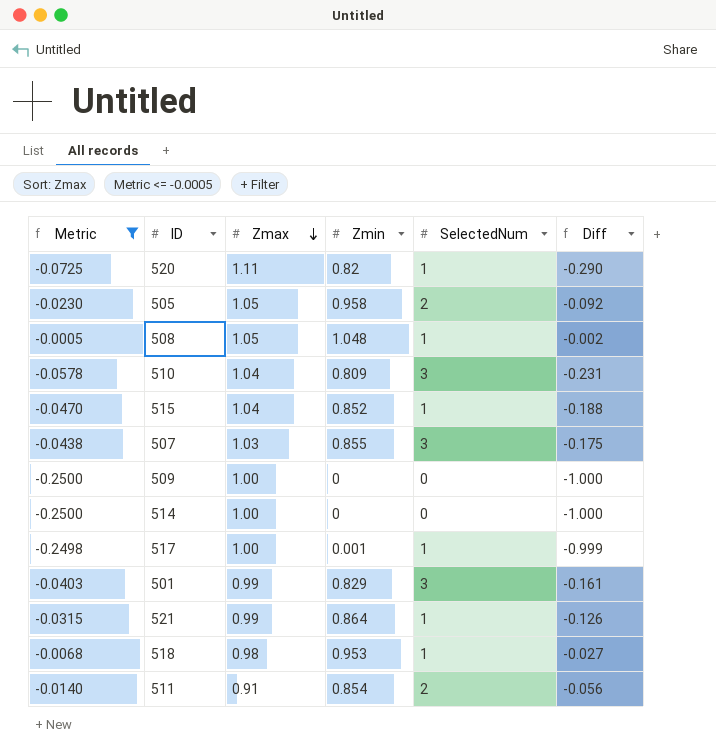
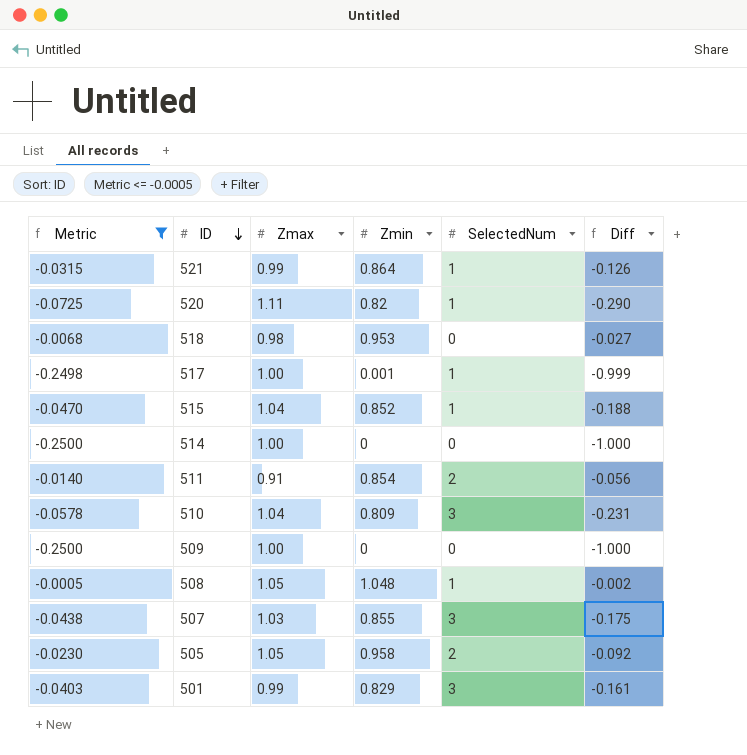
row order: Zmax descending -> ID descending
518 | SelectedNum: 1 -> 0

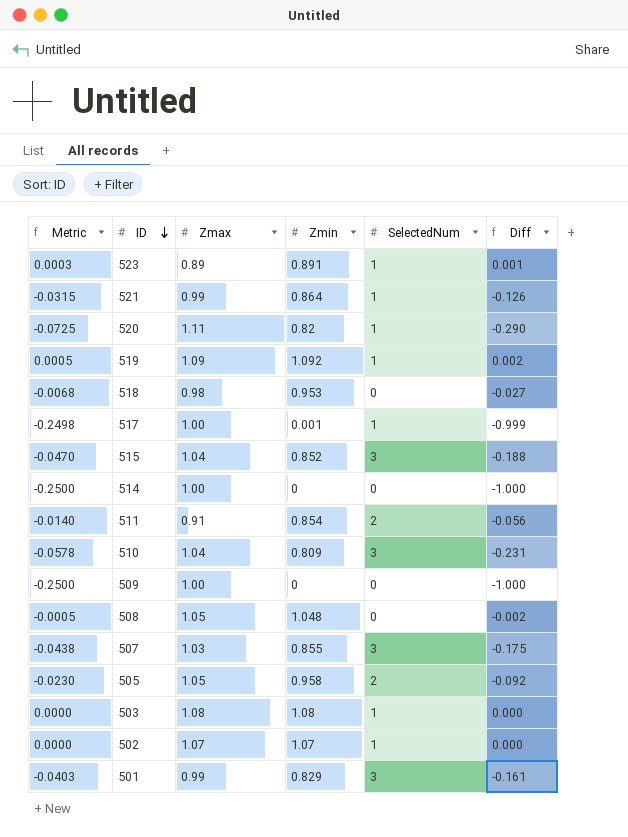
filter: Metric <= -0.0005 -> none
515 | SelectedNum: 1 -> 3
508 | SelectedNum: 1 -> 0

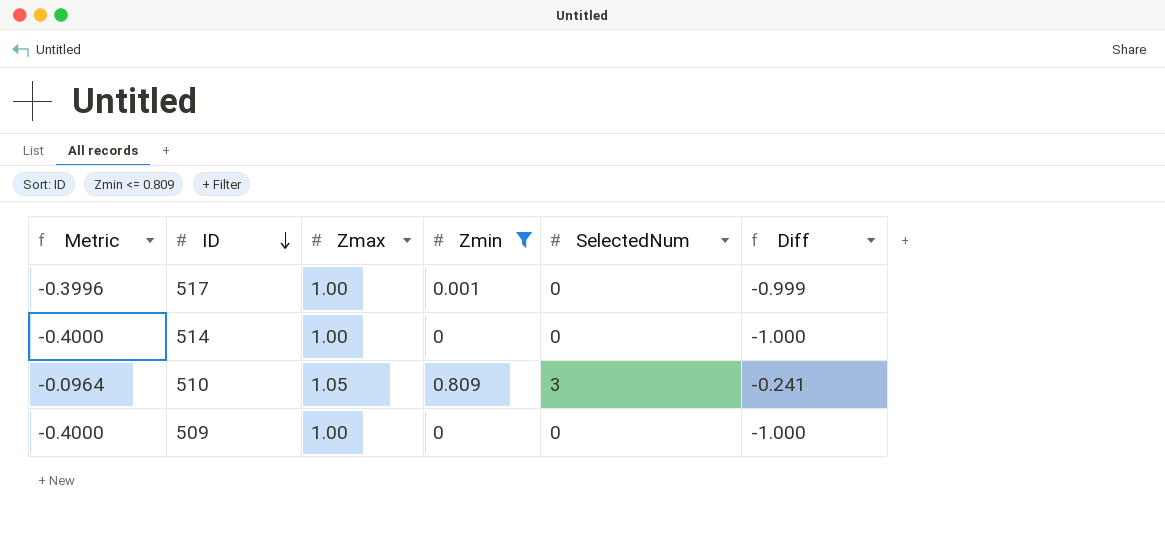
filter: none -> Zmin <= 0.809
column Metric | formula: [Diff] * 0.25 -> [Diff] * 0.4
517 | SelectedNum: 1 -> 0
510 | Zmax: 1.04 -> 1.05
510 | Diff: -0.231 -> -0.241

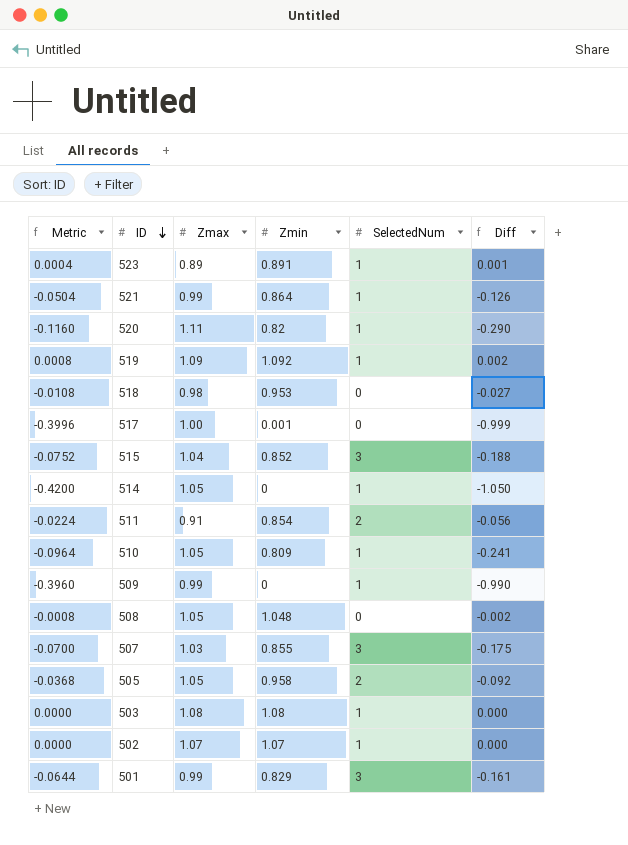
filter: Zmin <= 0.809 -> none
514 | Metric: -0.4000 -> -0.4200
514 | Zmax: 1.00 -> 1.05
514 | SelectedNum: 0 -> 1
514 | Diff: -1.000 -> -1.050
510 | SelectedNum: 3 -> 1
509 | Metric: -0.4000 -> -0.3960
509 | Zmax: 1.00 -> 0.99
509 | SelectedNum: 0 -> 1
509 | Diff: -1.000 -> -0.990

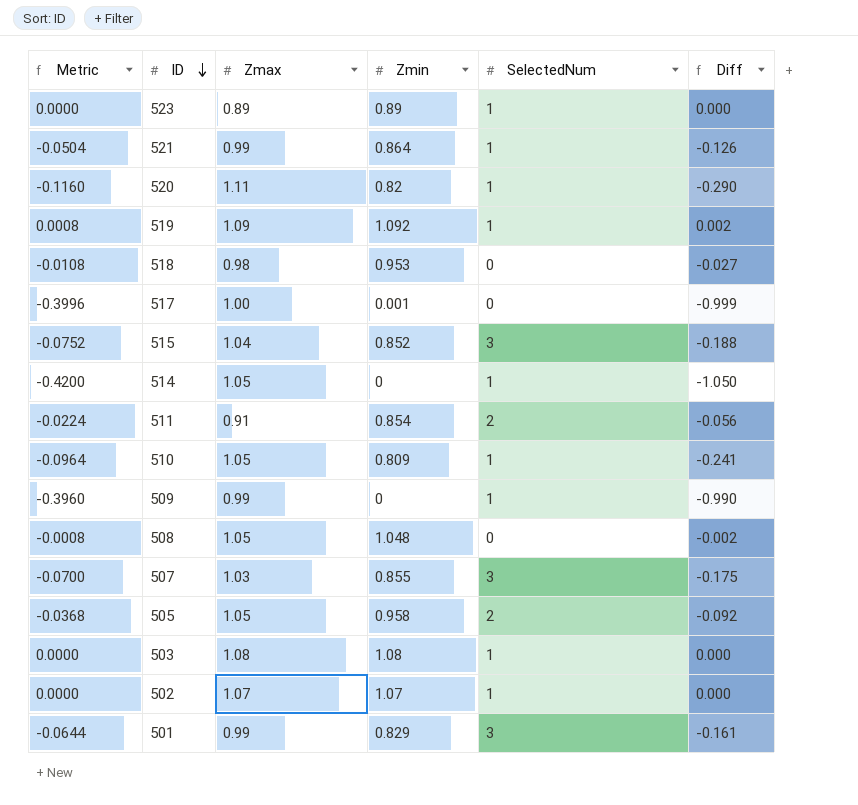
523 | Metric: 0.0004 -> 0.0000
523 | Zmin: 0.891 -> 0.89
523 | Diff: 0.001 -> 0.000

